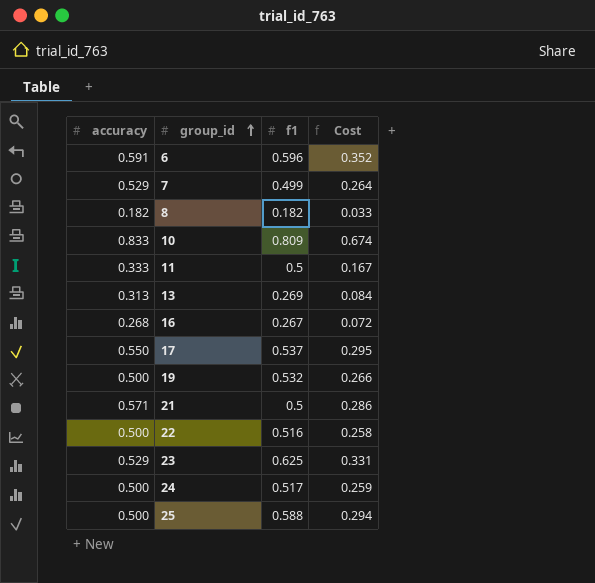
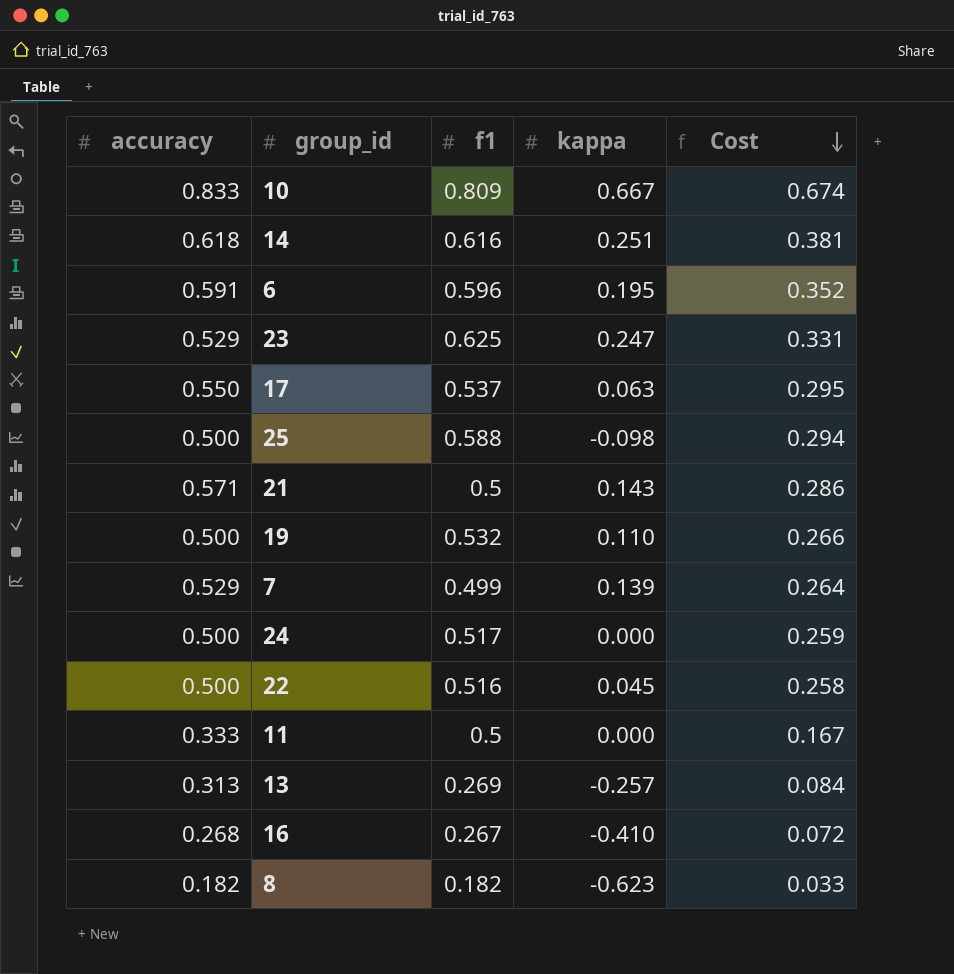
row order: group_id ascending -> Cost descending
column kappa | position: none -> 4
row 14: none -> 0.618 | 0.616 | 0.251 | 0.381

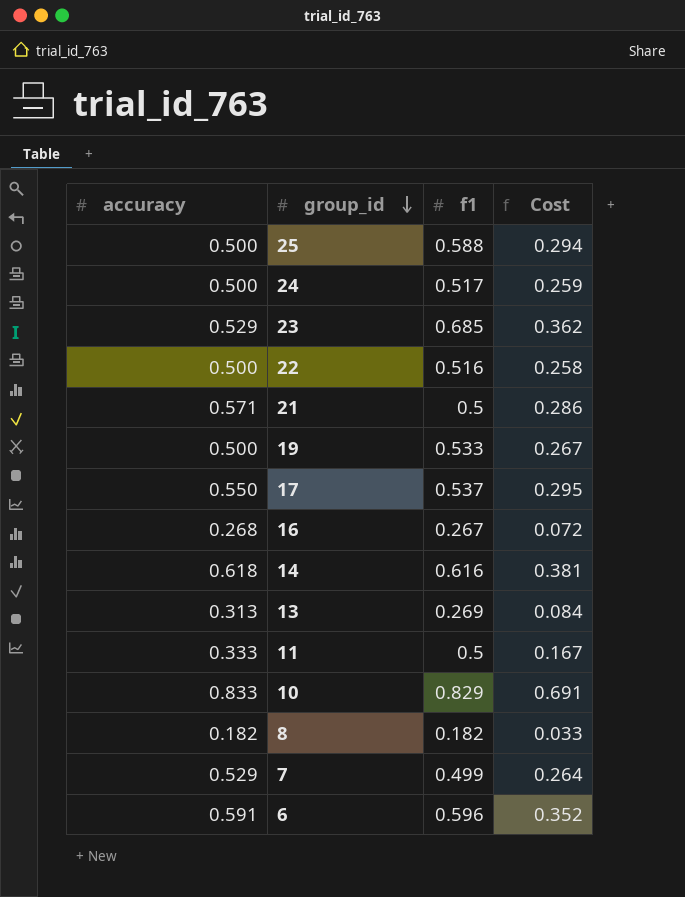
row order: Cost descending -> group_id descending
column kappa | position: 4 -> none
23 | f1: 0.625 -> 0.685
23 | Cost: 0.331 -> 0.362
19 | f1: 0.532 -> 0.533
19 | Cost: 0.266 -> 0.267
10 | f1: 0.809 -> 0.829
10 | Cost: 0.674 -> 0.691

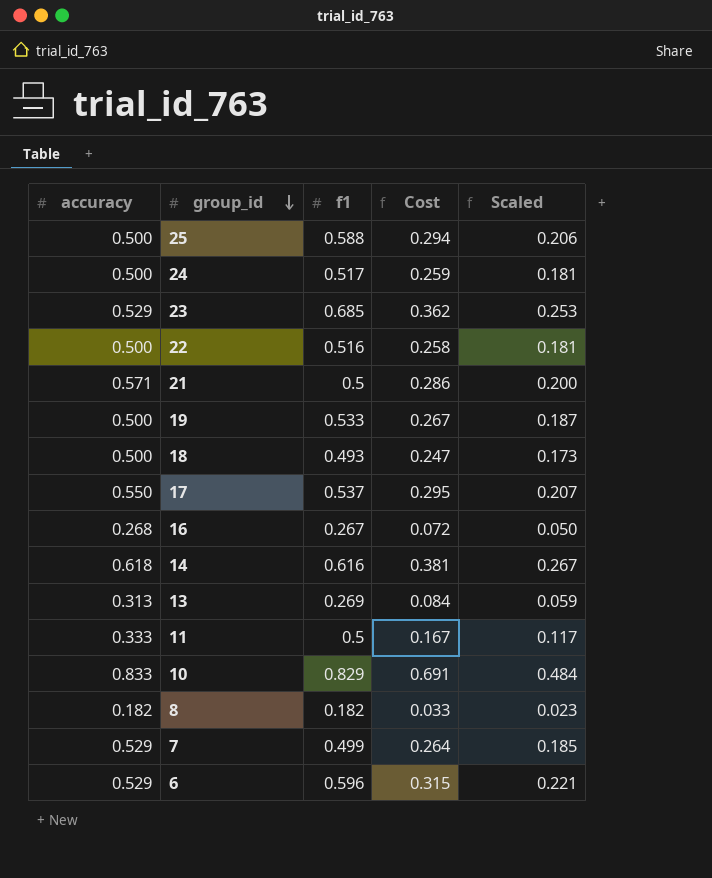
column Scaled | formula: none -> [Cost] * 0.7
row 18: none -> 0.500 | 0.493 | 0.247 | 0.173
6 | accuracy: 0.591 -> 0.529
6 | Cost: 0.352 -> 0.315

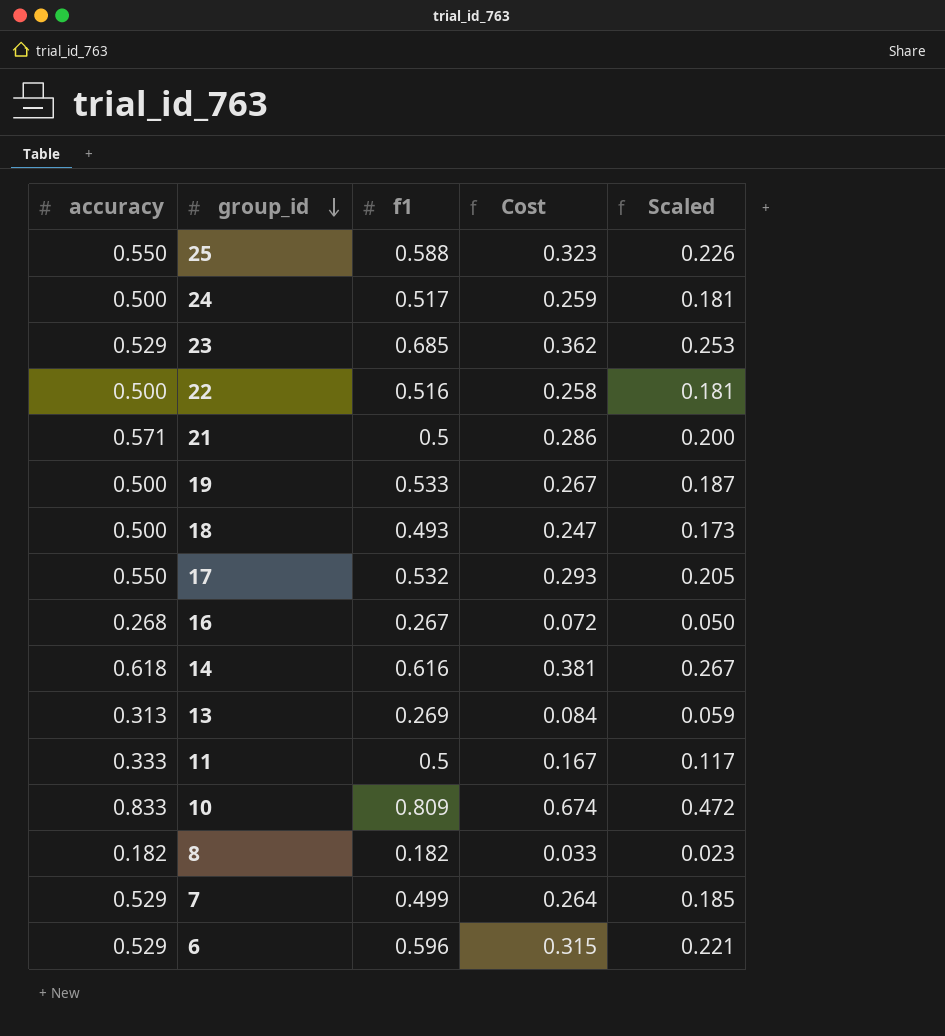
25 | accuracy: 0.500 -> 0.550
25 | Cost: 0.294 -> 0.323
25 | Scaled: 0.206 -> 0.226
17 | f1: 0.537 -> 0.532
17 | Cost: 0.295 -> 0.293
17 | Scaled: 0.207 -> 0.205
10 | f1: 0.829 -> 0.809
10 | Cost: 0.691 -> 0.674
10 | Scaled: 0.484 -> 0.472

